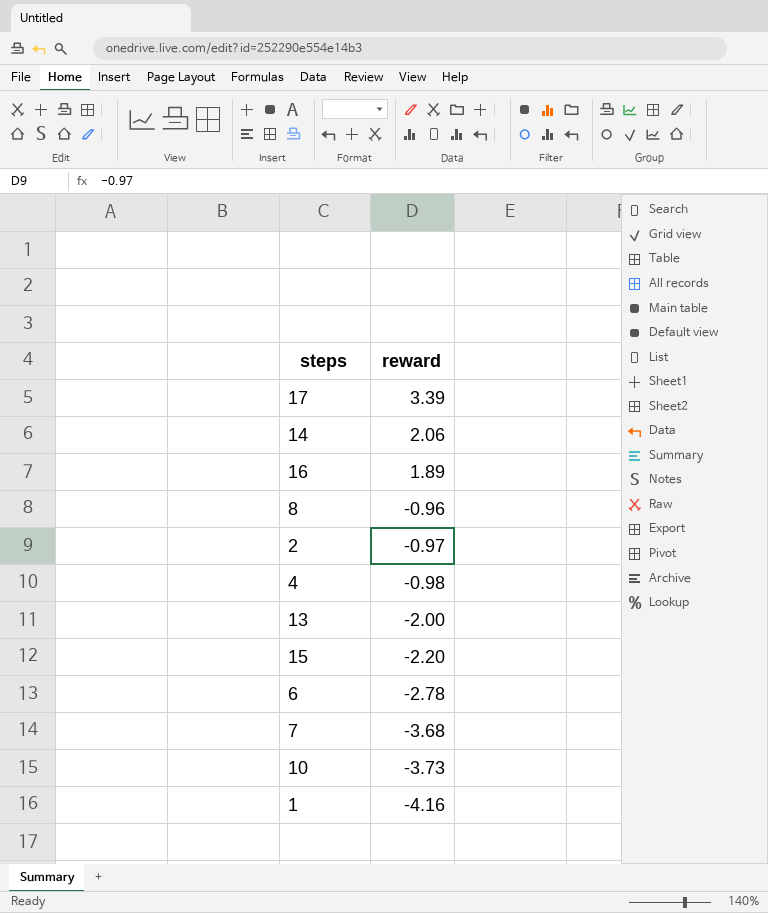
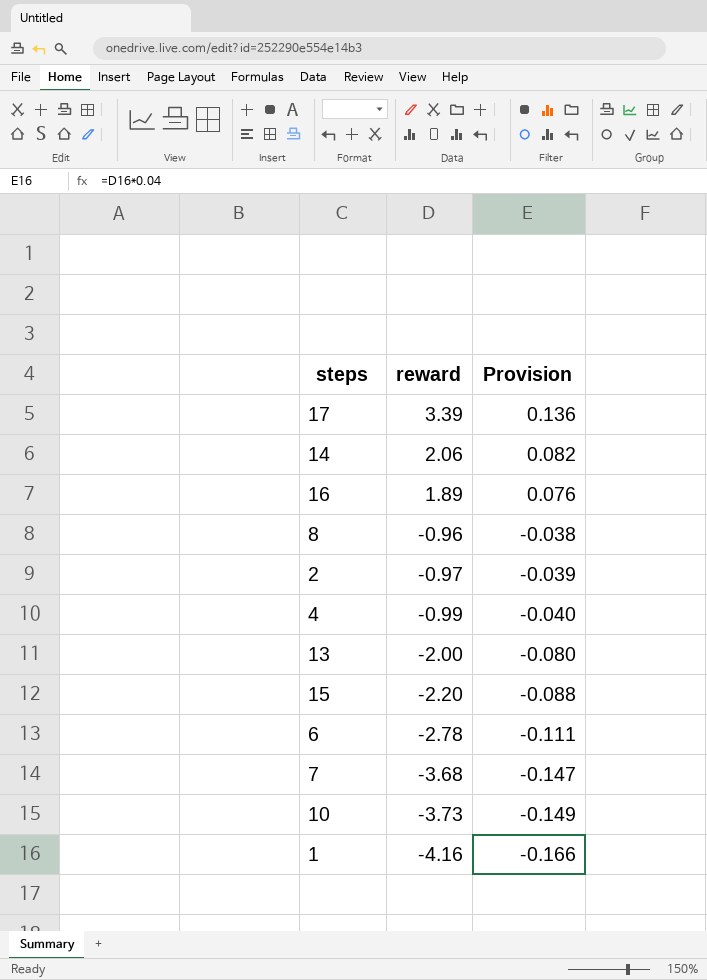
column Provision | formula: none -> [reward] * 0.04
4 | reward: -0.98 -> -0.99

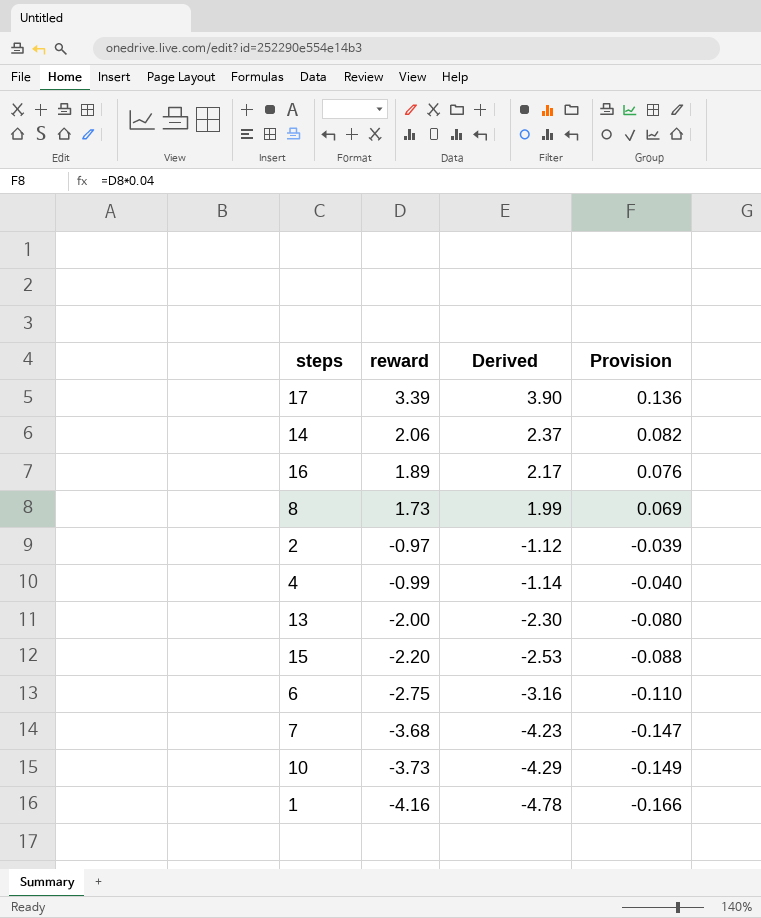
column Derived | formula: none -> [reward] * 1.15
8 | reward: -0.96 -> 1.73
8 | Provision: -0.038 -> 0.069
6 | reward: -2.78 -> -2.75
6 | Provision: -0.111 -> -0.110

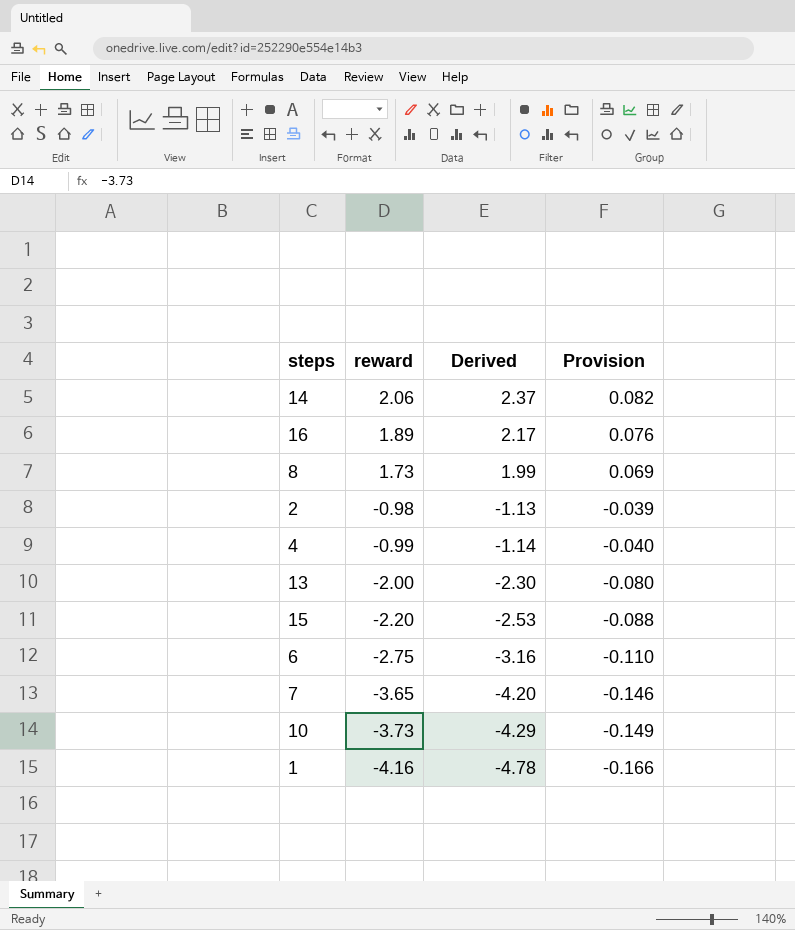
row 17: 3.39 | 3.90 | 0.136 -> none
2 | reward: -0.97 -> -0.98
2 | Derived: -1.12 -> -1.13
7 | reward: -3.68 -> -3.65
7 | Derived: -4.23 -> -4.20
7 | Provision: -0.147 -> -0.146

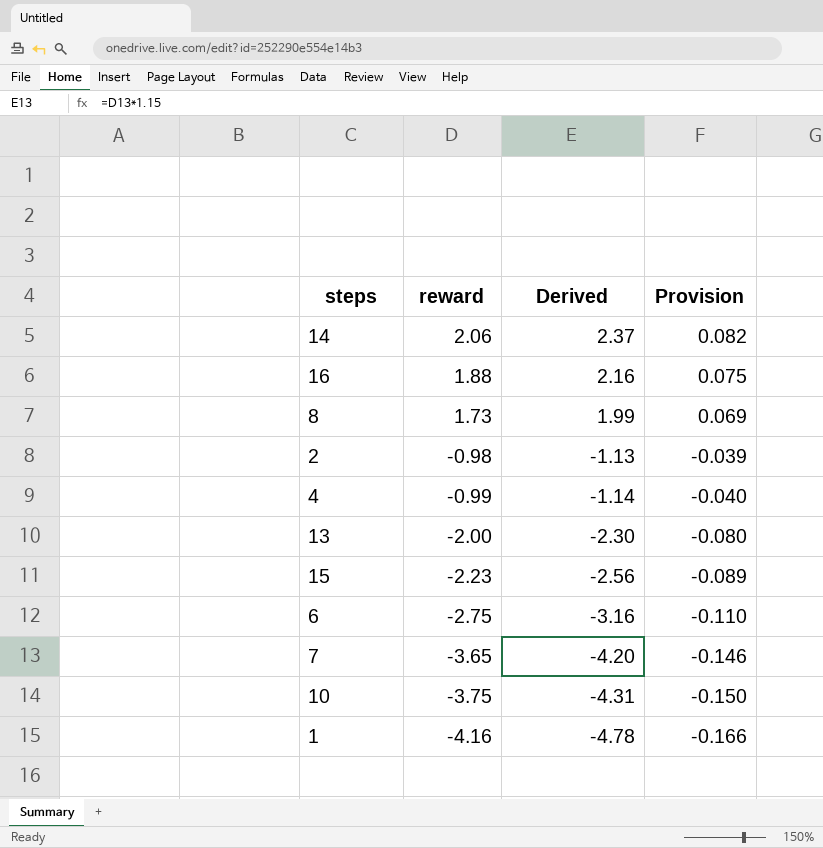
16 | reward: 1.89 -> 1.88
16 | Derived: 2.17 -> 2.16
16 | Provision: 0.076 -> 0.075
15 | reward: -2.20 -> -2.23
15 | Derived: -2.53 -> -2.56
15 | Provision: -0.088 -> -0.089
10 | reward: -3.73 -> -3.75
10 | Derived: -4.29 -> -4.31
10 | Provision: -0.149 -> -0.150

